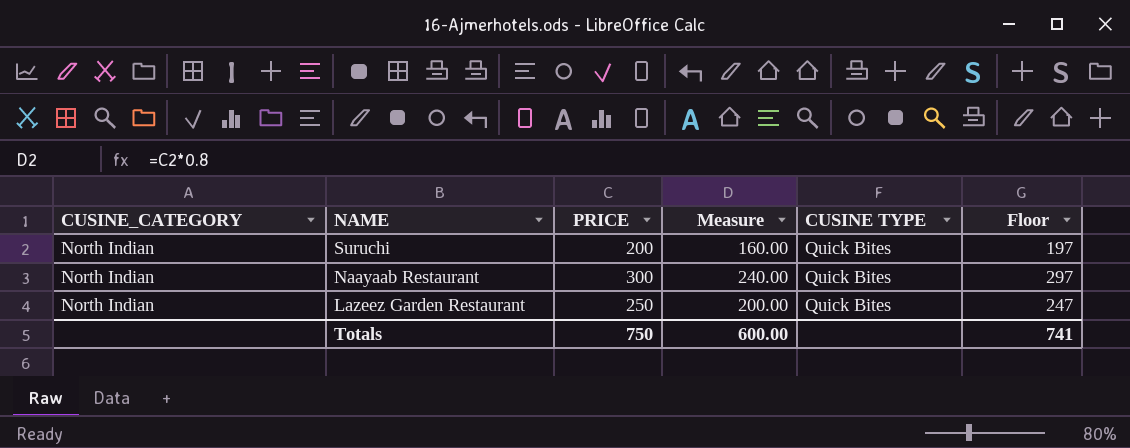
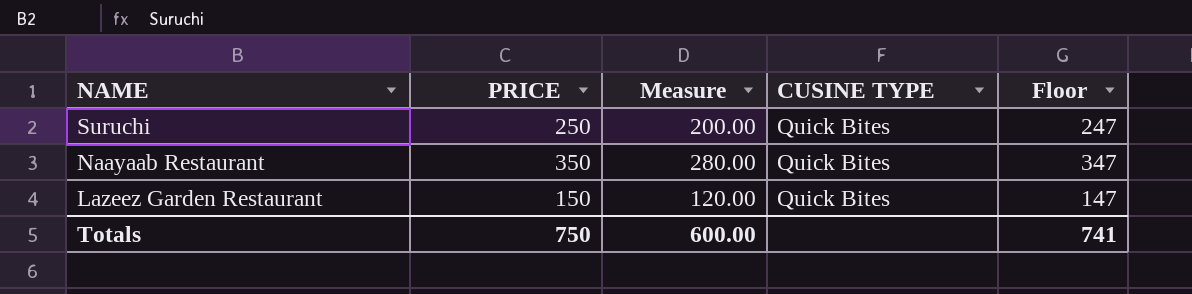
column CUSINE_CATEGORY | position: 1 -> none
Suruchi | PRICE: 200 -> 250
Suruchi | Measure: 160.00 -> 200.00
Suruchi | Floor: 197 -> 247
Naayaab Restaurant | PRICE: 300 -> 350
Naayaab Restaurant | Measure: 240.00 -> 280.00
Naayaab Restaurant | Floor: 297 -> 347
Lazeez Garden Restaurant | PRICE: 250 -> 150
Lazeez Garden Restaurant | Measure: 200.00 -> 120.00
Lazeez Garden Restaurant | Floor: 247 -> 147

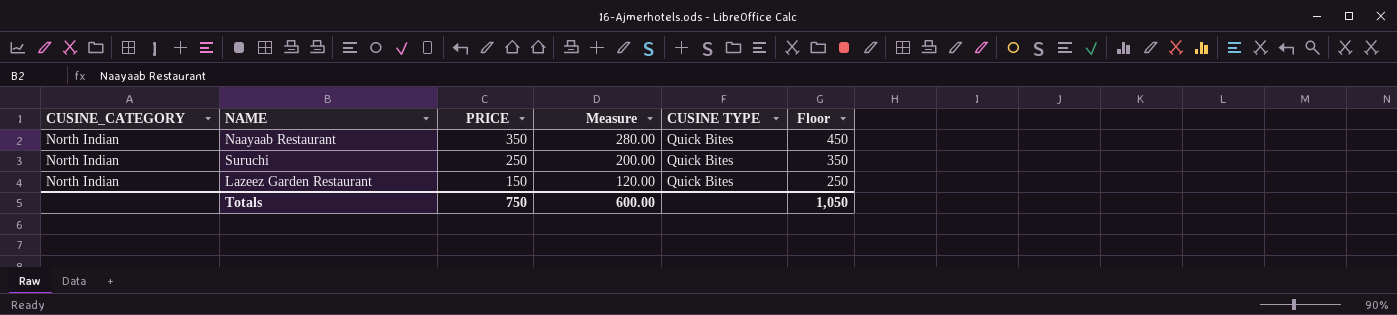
row order: NAME descending -> PRICE descending
column CUSINE_CATEGORY | position: none -> 1
column Floor | formula: [PRICE] - 3 -> [PRICE] + 100
Totals | Floor: 741 -> 1,050

